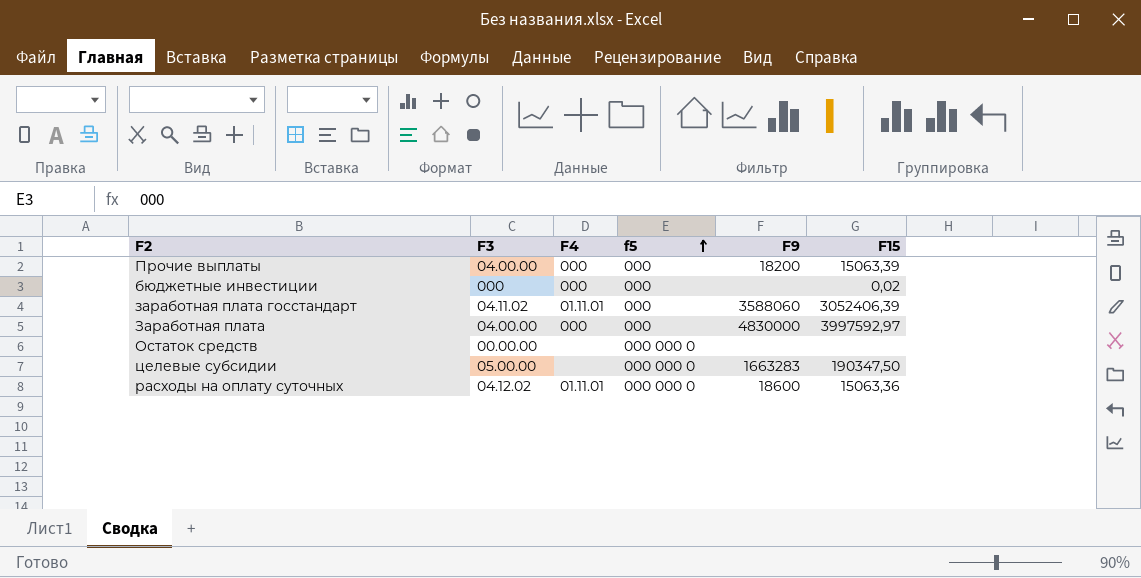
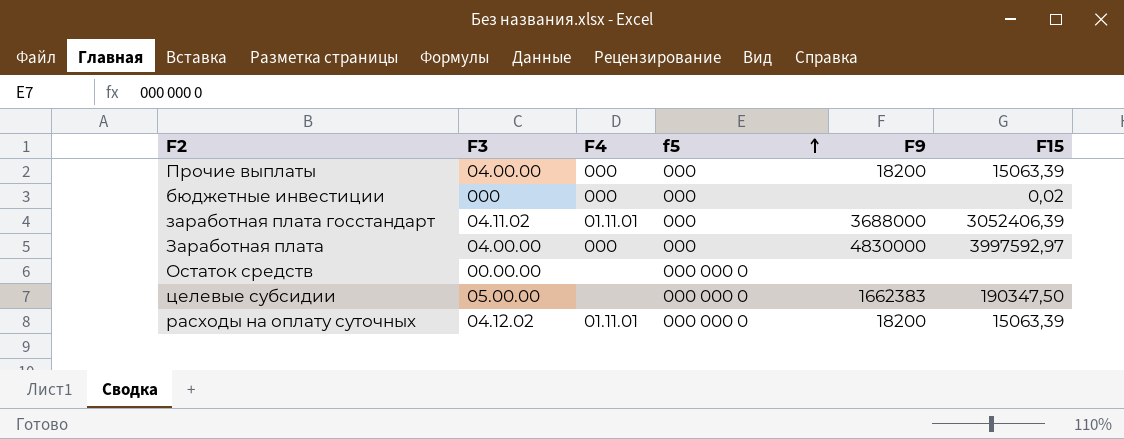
заработная плата госстандарт | F9: 3588060 -> 3688000
целевые субсидии | F9: 1663283 -> 1662383
расходы на оплату суточных | F9: 18600 -> 18200
расходы на оплату суточных | F15: 15063,36 -> 15063,39

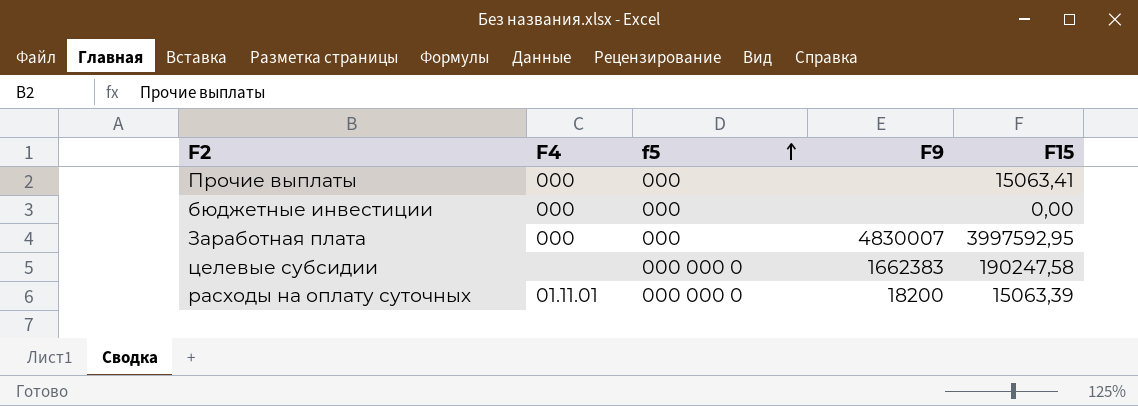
column F3 | position: 2 -> none
row заработная плата госстандарт: 04.11.02 | 01.11.01 | 000 | 3688000 | 3052406,39 -> none
row Остаток средств: 00.00.00 | none | 000 000 0 | none | none -> none
Прочие выплаты | F9: 18200 -> none
Прочие выплаты | F15: 15063,39 -> 15063,41
бюджетные инвестиции | F15: 0,02 -> 0,00
Заработная плата | F9: 4830000 -> 4830007
Заработная плата | F15: 3997592,97 -> 3997592,95
целевые субсидии | F15: 190347,50 -> 190247,58

